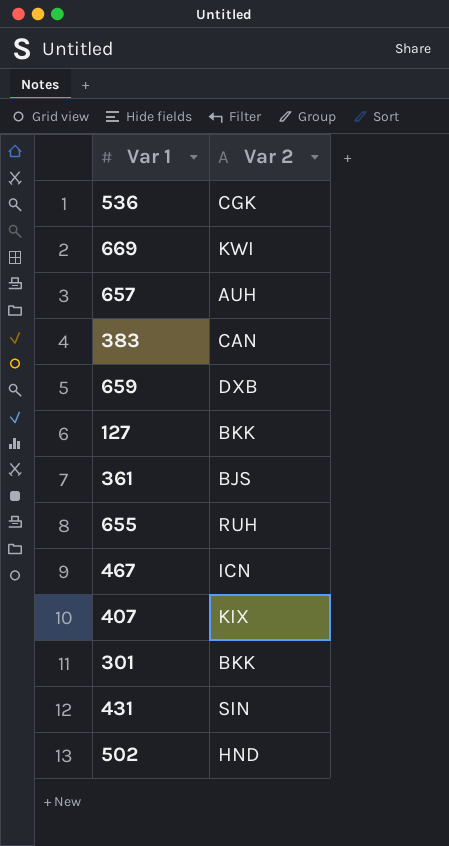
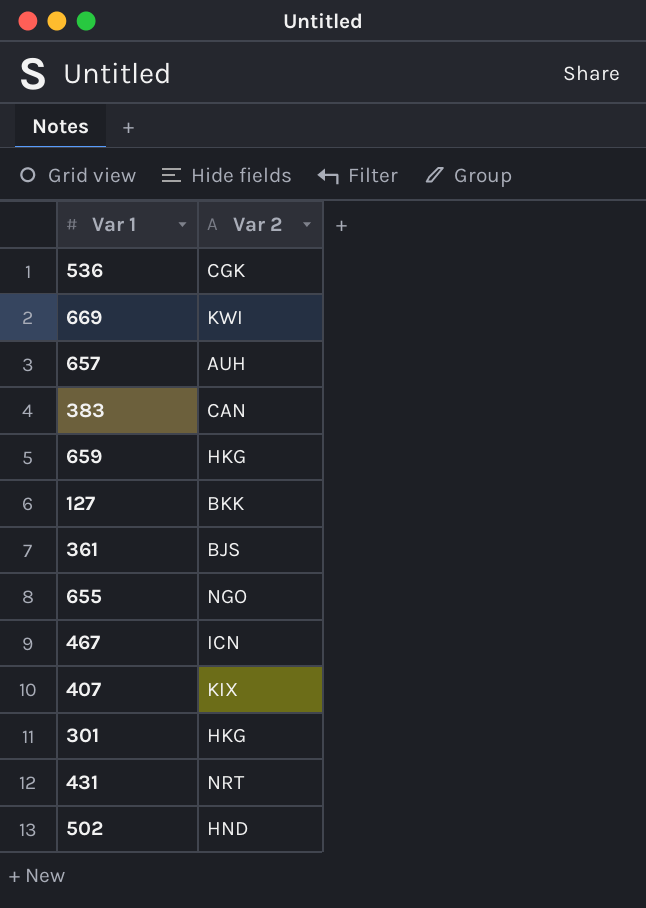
659 | Var 2: DXB -> HKG
655 | Var 2: RUH -> NGO
301 | Var 2: BKK -> HKG
431 | Var 2: SIN -> NRT

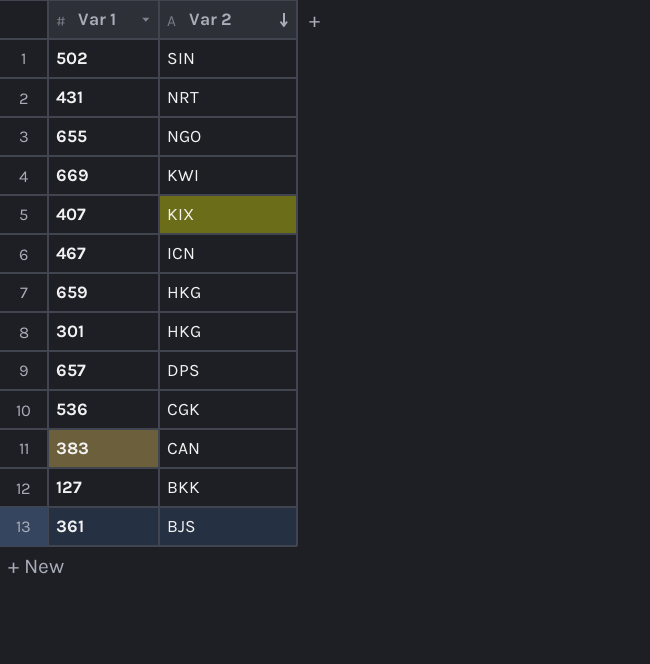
row order: none -> Var 2 descending
502 | Var 2: HND -> SIN
657 | Var 2: AUH -> DPS

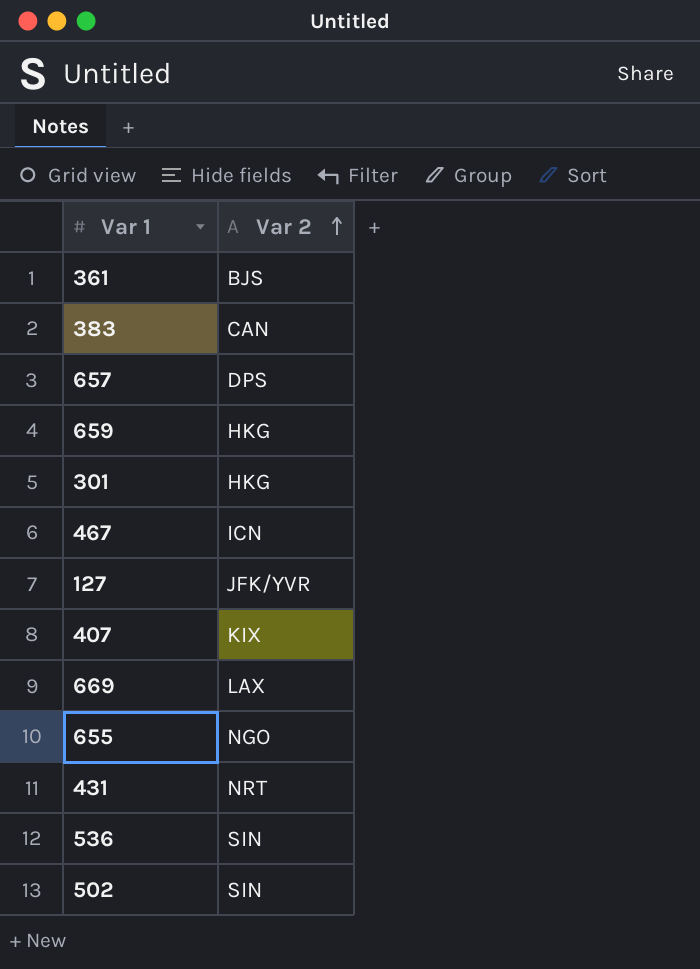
row order: Var 2 descending -> Var 2 ascending
127 | Var 2: BKK -> JFK/YVR
669 | Var 2: KWI -> LAX
536 | Var 2: CGK -> SIN

